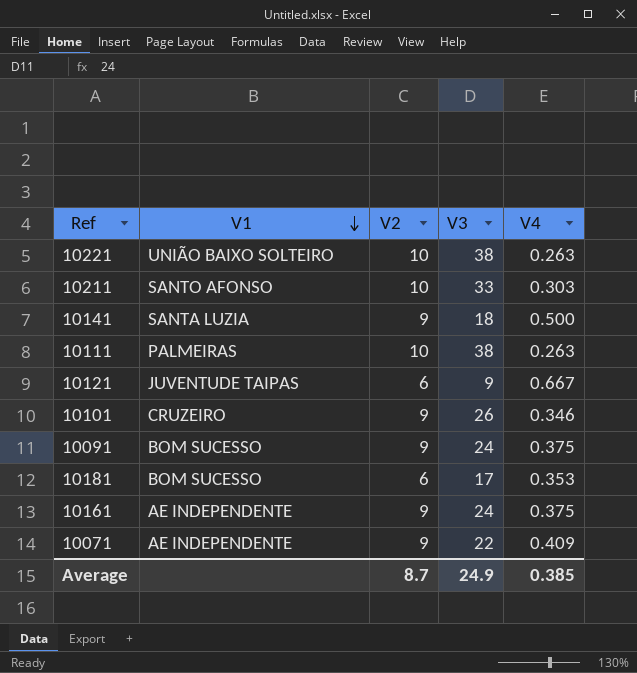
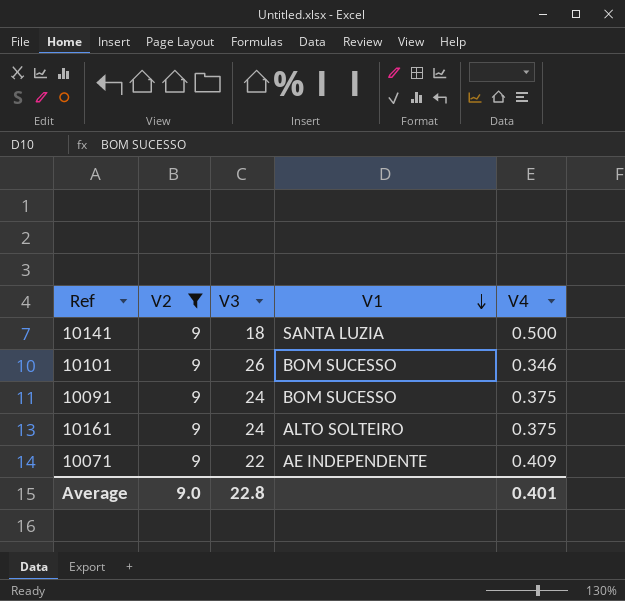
filter: none -> V2 = 9
column V1 | position: 2 -> 4
10101 | V1: CRUZEIRO -> BOM SUCESSO
10161 | V1: AE INDEPENDENTE -> ALTO SOLTEIRO
Average | V2: 8.7 -> 9.0
Average | V3: 24.9 -> 22.8
Average | V4: 0.385 -> 0.401

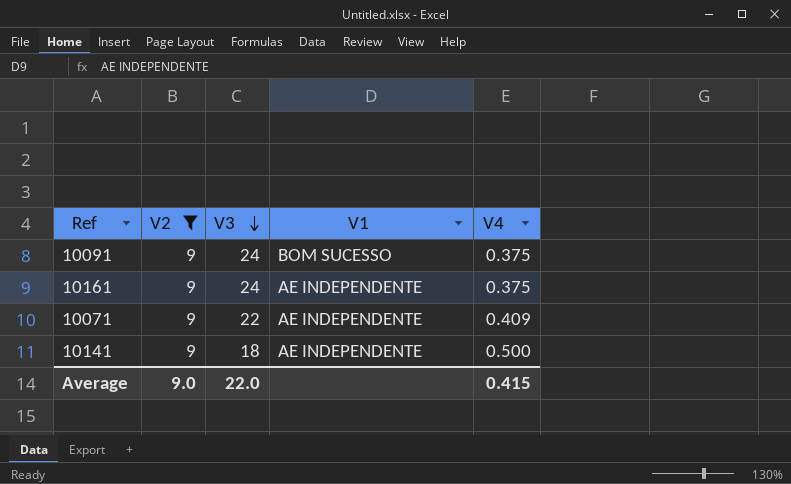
row order: V1 descending -> V3 descending
row 10101: 9 | 26 | BOM SUCESSO | 0.346 -> none
10161 | V1: ALTO SOLTEIRO -> AE INDEPENDENTE
10141 | V1: SANTA LUZIA -> AE INDEPENDENTE
Average | V3: 22.8 -> 22.0
Average | V4: 0.401 -> 0.415

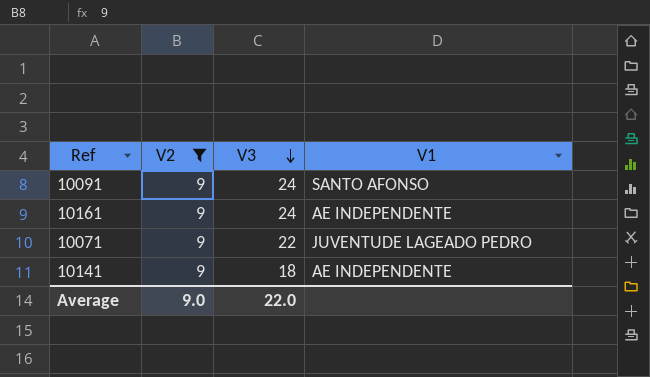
column V4 | formula: [V2] / [V3] -> none
10091 | V1: BOM SUCESSO -> SANTO AFONSO
10071 | V1: AE INDEPENDENTE -> JUVENTUDE LAGEADO PEDRO

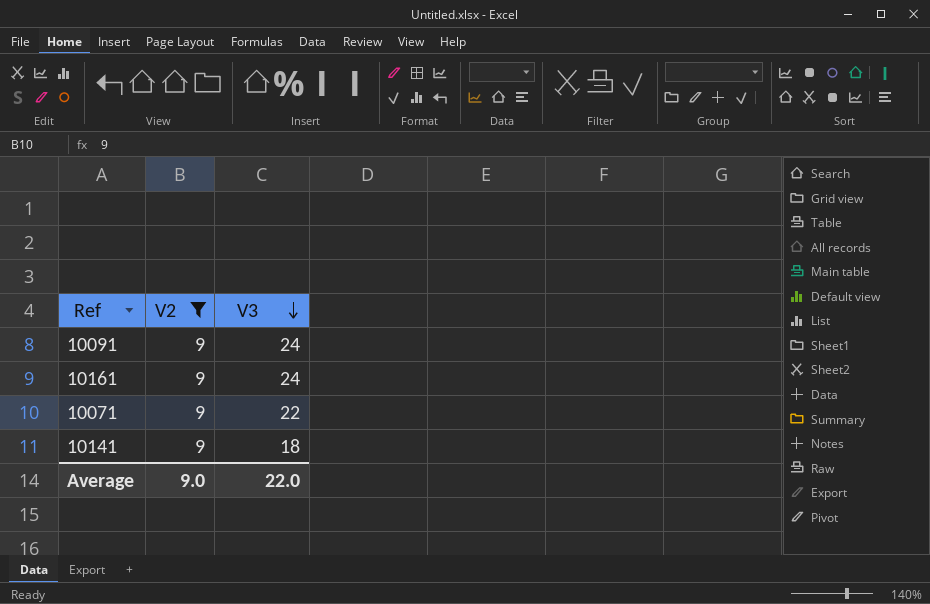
column V1 | position: 4 -> none

